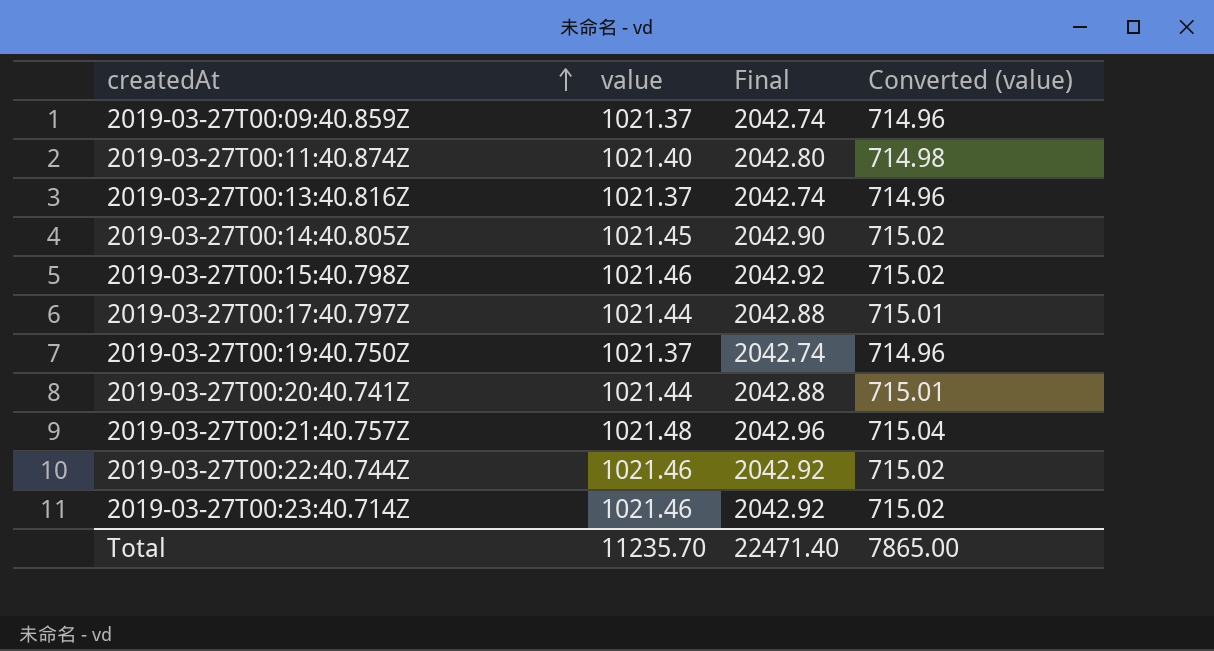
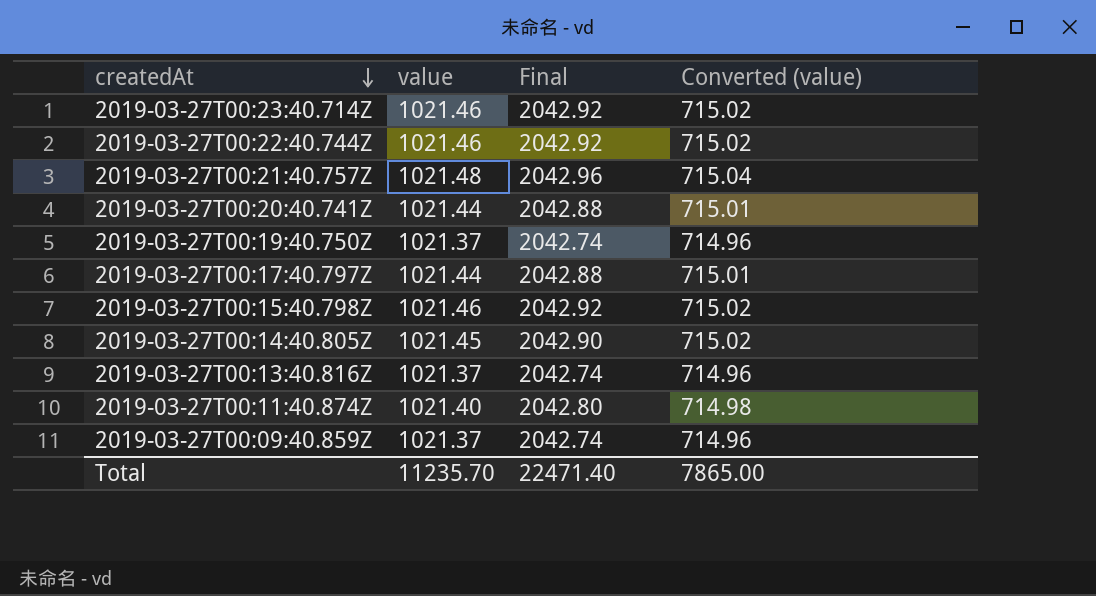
row order: createdAt ascending -> createdAt descending

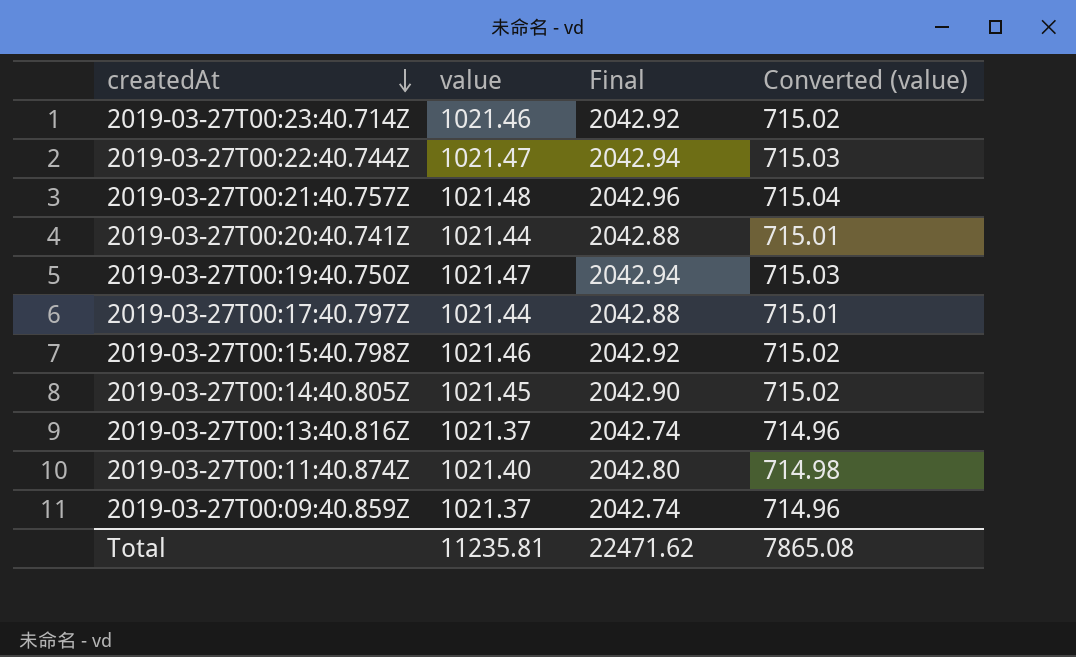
2019-03-27T00:22:40.744Z | value: 1021.46 -> 1021.47
2019-03-27T00:22:40.744Z | Final: 2042.92 -> 2042.94
2019-03-27T00:22:40.744Z | Converted (value): 715.02 -> 715.03
2019-03-27T00:19:40.750Z | value: 1021.37 -> 1021.47
2019-03-27T00:19:40.750Z | Final: 2042.74 -> 2042.94
2019-03-27T00:19:40.750Z | Converted (value): 714.96 -> 715.03
Total | value: 11235.70 -> 11235.81
Total | Final: 22471.40 -> 22471.62
Total | Converted (value): 7865.00 -> 7865.08

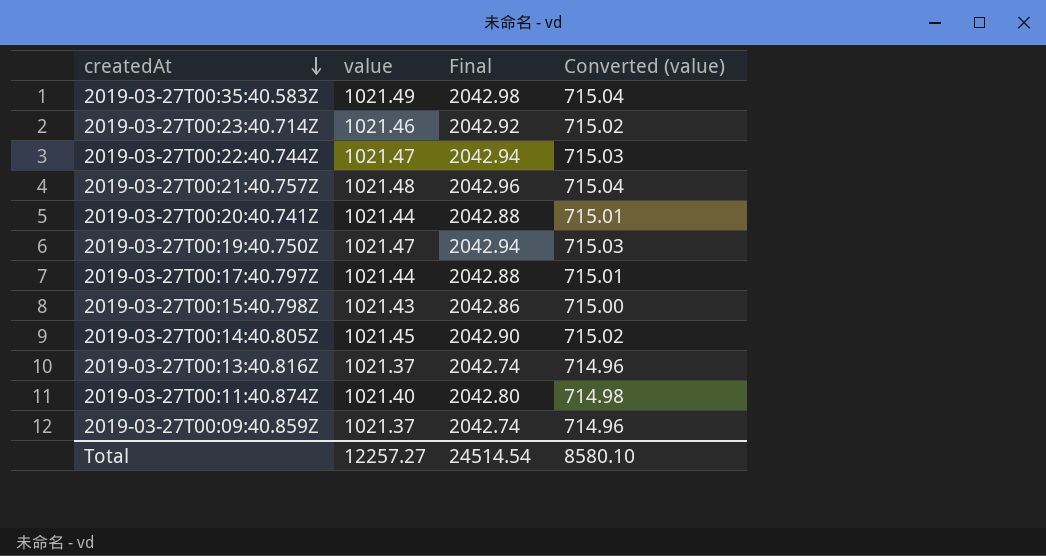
row 2019-03-27T00:35:40.583Z: none -> 1021.49 | 2042.98 | 715.04
2019-03-27T00:15:40.798Z | value: 1021.46 -> 1021.43
2019-03-27T00:15:40.798Z | Final: 2042.92 -> 2042.86
2019-03-27T00:15:40.798Z | Converted (value): 715.02 -> 715.00
Total | value: 11235.81 -> 12257.27
Total | Final: 22471.62 -> 24514.54
Total | Converted (value): 7865.08 -> 8580.10

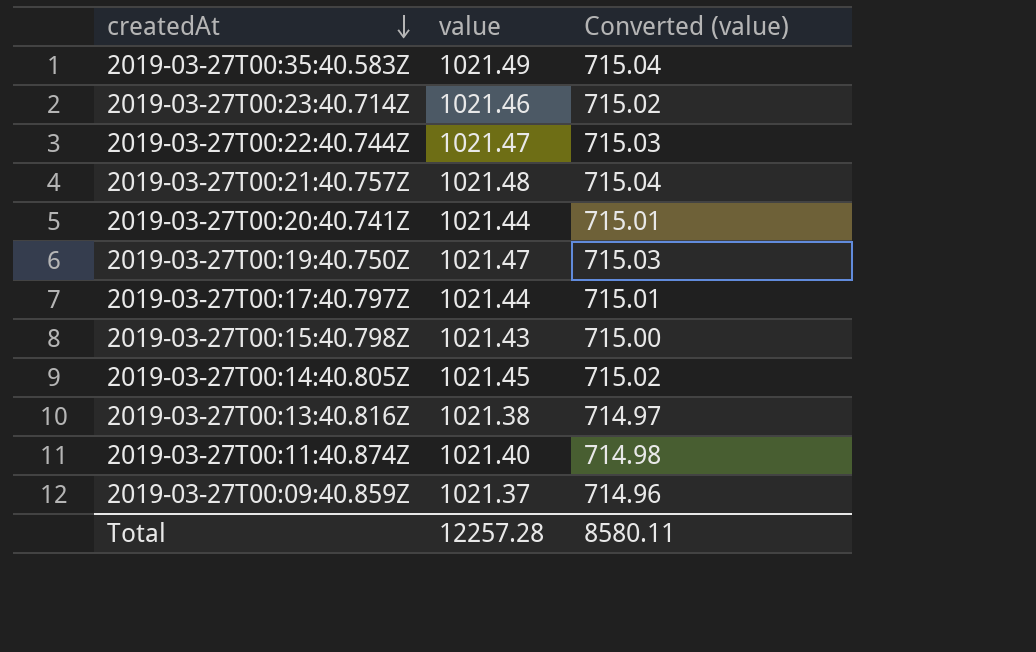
column Final | formula: [value] * 2 -> none
2019-03-27T00:13:40.816Z | value: 1021.37 -> 1021.38
2019-03-27T00:13:40.816Z | Converted (value): 714.96 -> 714.97
Total | value: 12257.27 -> 12257.28
Total | Converted (value): 8580.10 -> 8580.11

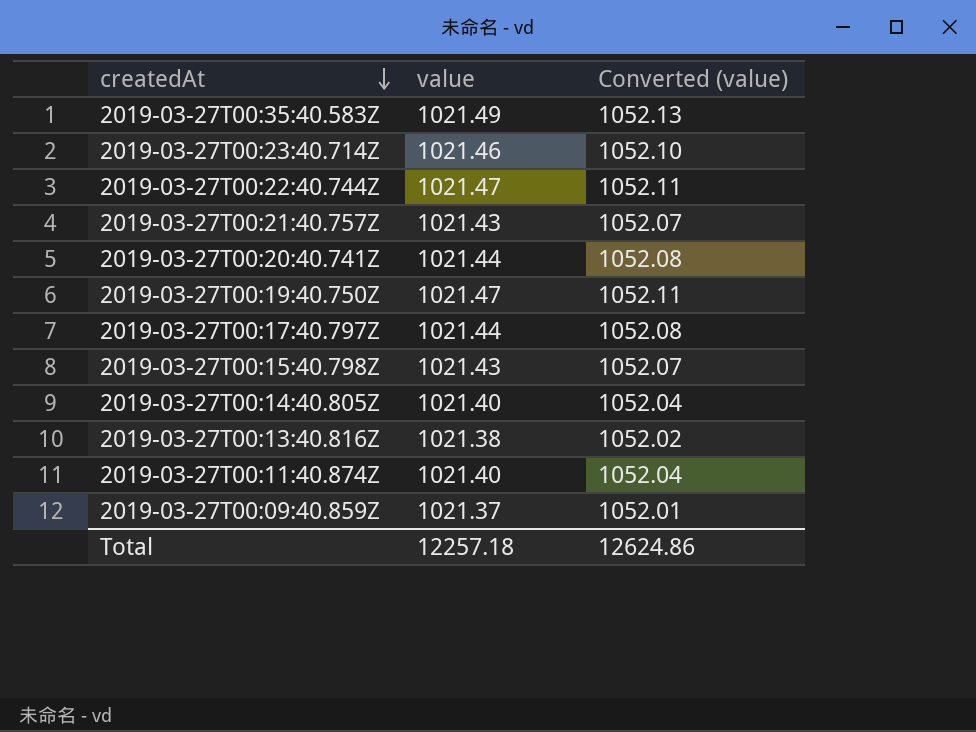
column Converted (value) | formula: [value] * 0.7 -> [value] * 1.03
2019-03-27T00:21:40.757Z | value: 1021.48 -> 1021.43
2019-03-27T00:14:40.805Z | value: 1021.45 -> 1021.40
Total | value: 12257.28 -> 12257.18
Total | Converted (value): 8580.11 -> 12624.86

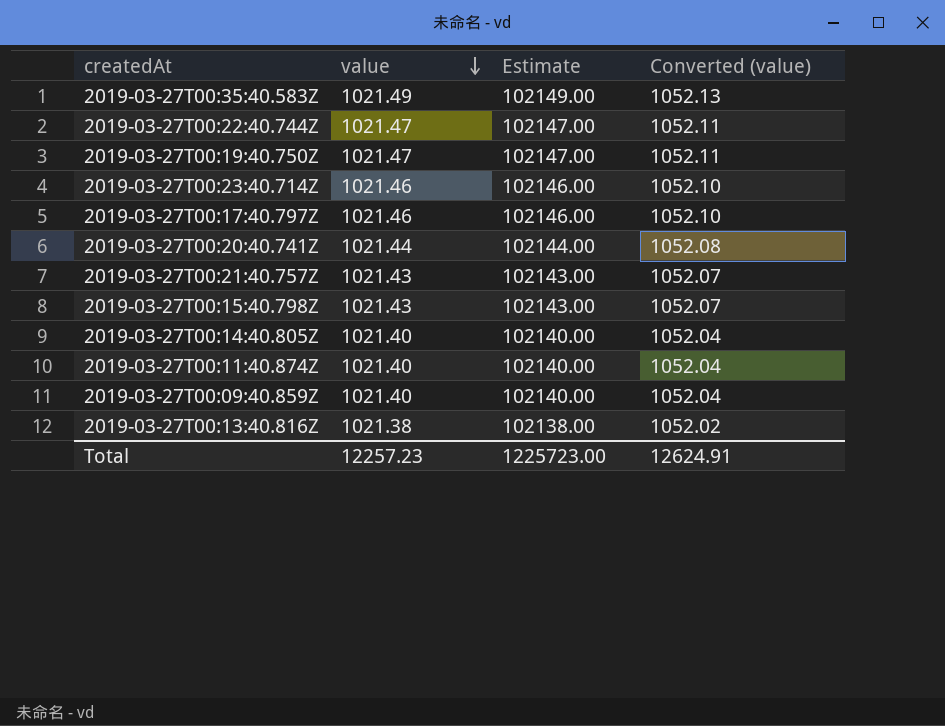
row order: createdAt descending -> value descending
column Estimate | formula: none -> [value] * 100
2019-03-27T00:17:40.797Z | value: 1021.44 -> 1021.46
2019-03-27T00:17:40.797Z | Converted (value): 1052.08 -> 1052.10
2019-03-27T00:09:40.859Z | value: 1021.37 -> 1021.40
2019-03-27T00:09:40.859Z | Converted (value): 1052.01 -> 1052.04
Total | value: 12257.18 -> 12257.23
Total | Converted (value): 12624.86 -> 12624.91

